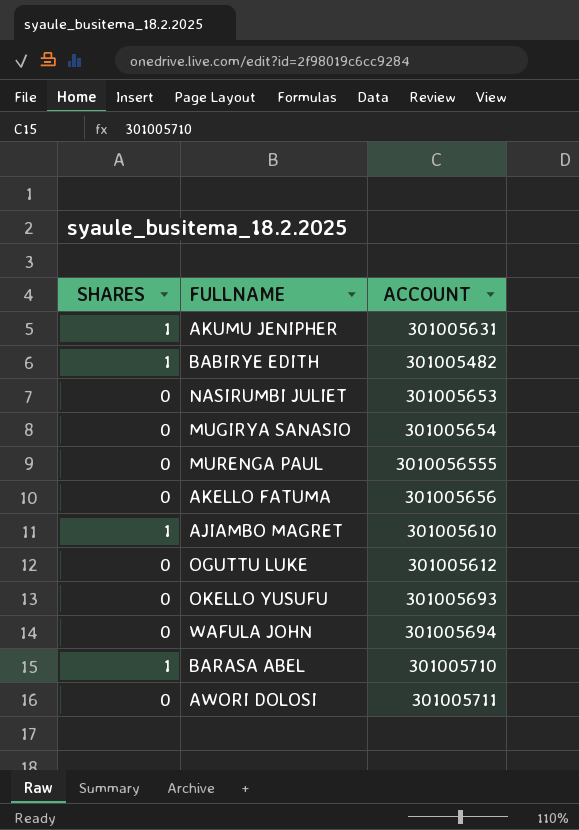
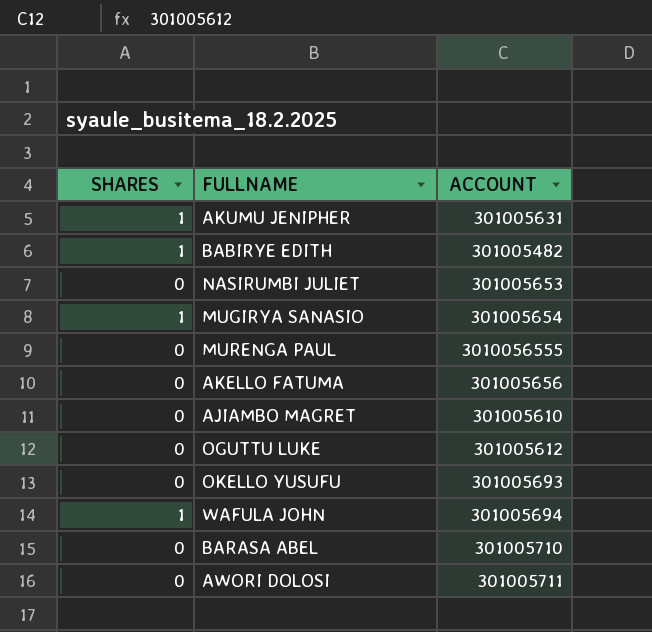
MUGIRYA SANASIO | SHARES: 0 -> 1
AJIAMBO MAGRET | SHARES: 1 -> 0
WAFULA JOHN | SHARES: 0 -> 1
BARASA ABEL | SHARES: 1 -> 0

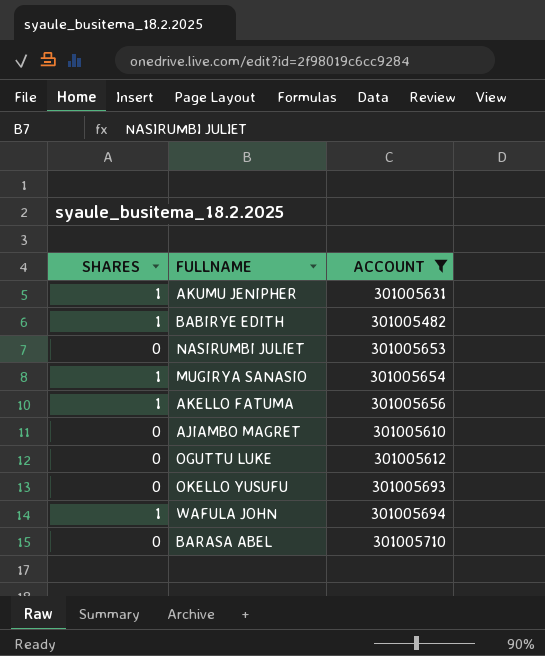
filter: none -> ACCOUNT <= 301005710
AKELLO FATUMA | SHARES: 0 -> 1

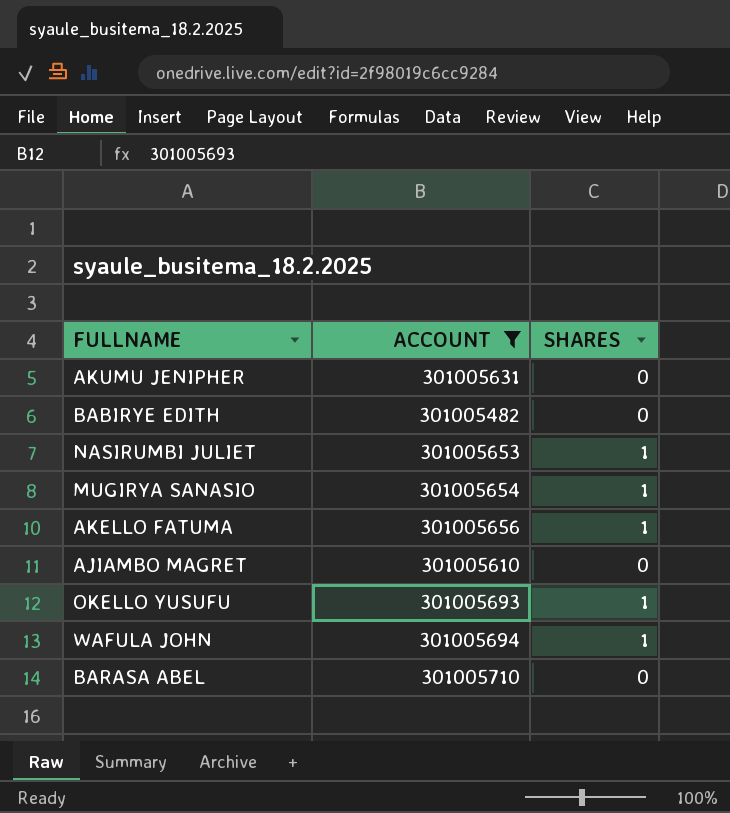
column SHARES | position: 1 -> 3
row OGUTTU LUKE: 0 | 301005612 -> none
AKUMU JENIPHER | SHARES: 1 -> 0
BABIRYE EDITH | SHARES: 1 -> 0
NASIRUMBI JULIET | SHARES: 0 -> 1
OKELLO YUSUFU | SHARES: 0 -> 1

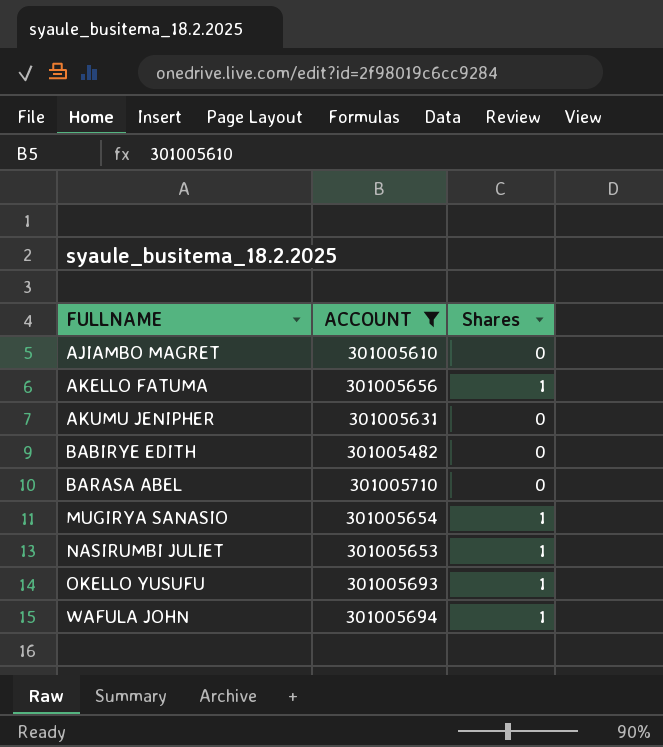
row order: none -> FULLNAME ascending
column name: SHARES -> Shares

